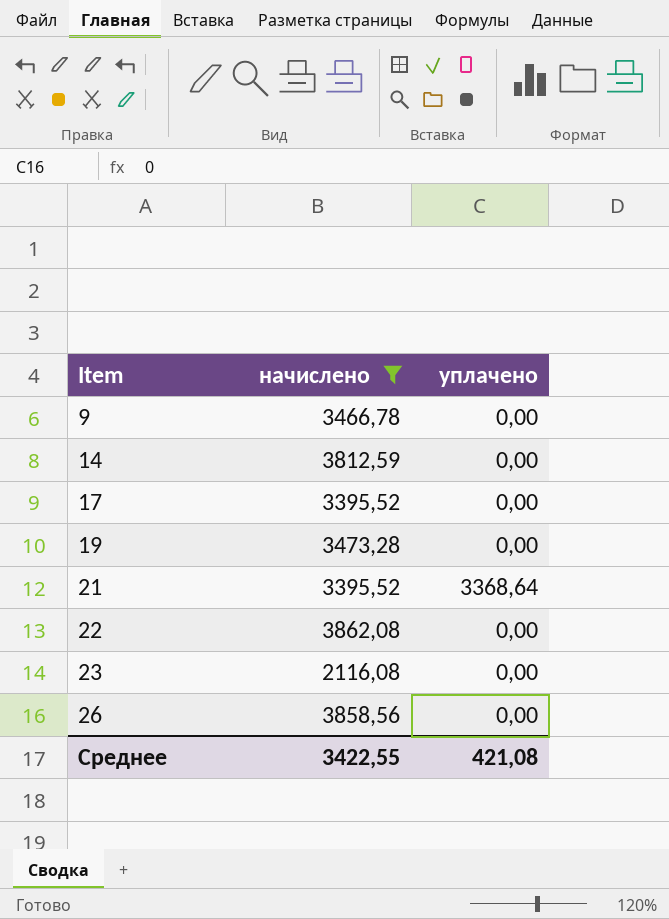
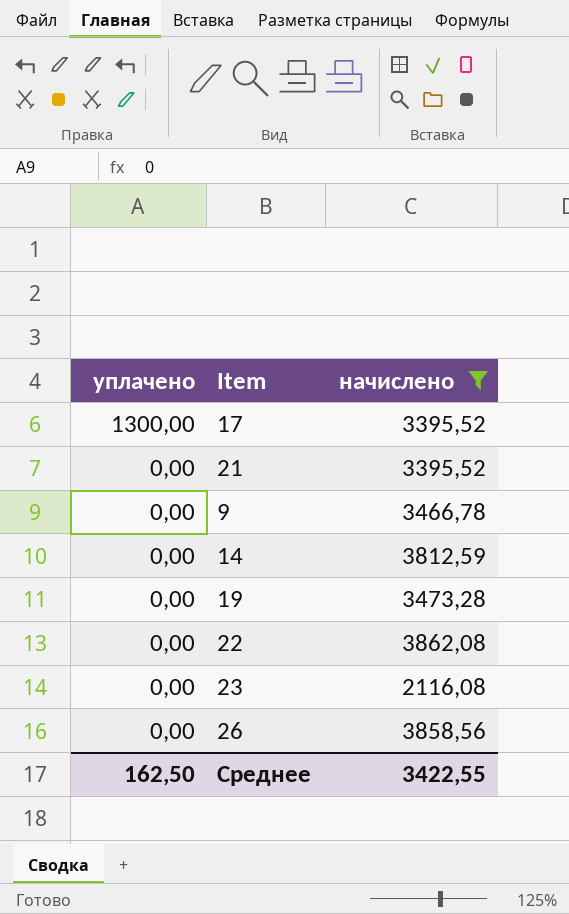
row order: Item ascending -> уплачено descending
column уплачено | position: 3 -> 1
17 | уплачено: 0,00 -> 1300,00
21 | уплачено: 3368,64 -> 0,00
Среднее | уплачено: 421,08 -> 162,50

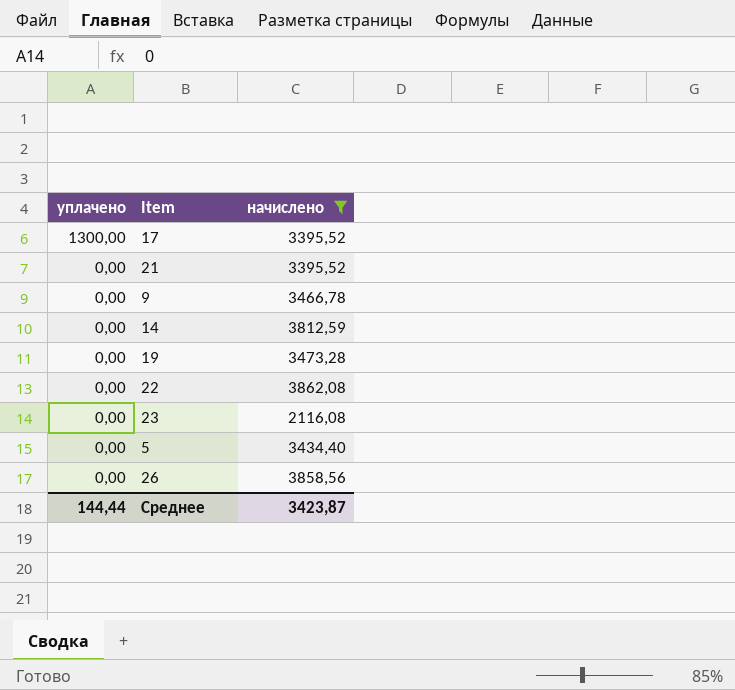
row 5: none -> 0,00 | 3434,40
Среднее | уплачено: 162,50 -> 144,44
Среднее | начислено: 3422,55 -> 3423,87

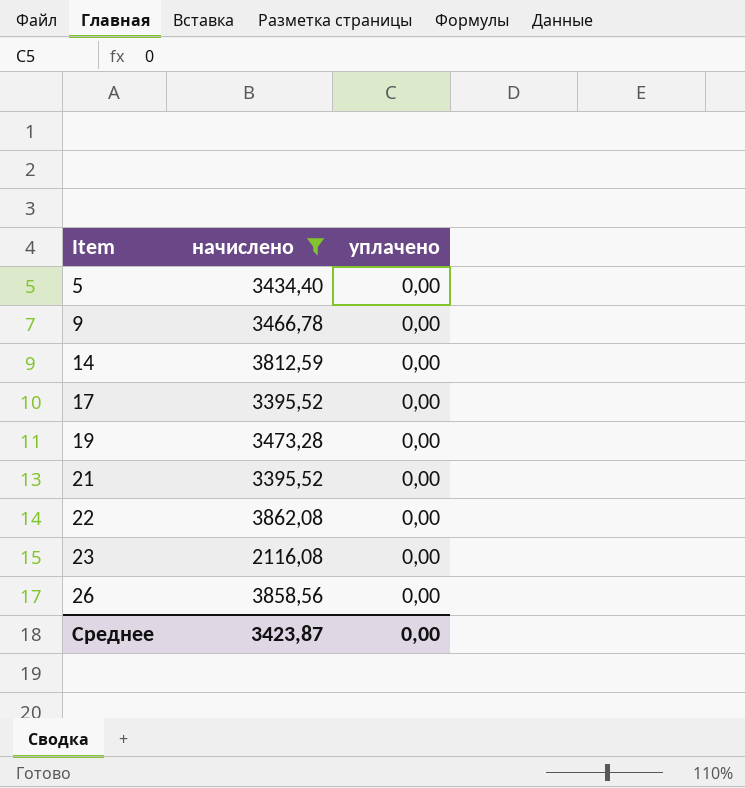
row order: уплачено descending -> Item ascending
column уплачено | position: 1 -> 3
17 | уплачено: 1300,00 -> 0,00
Среднее | уплачено: 144,44 -> 0,00

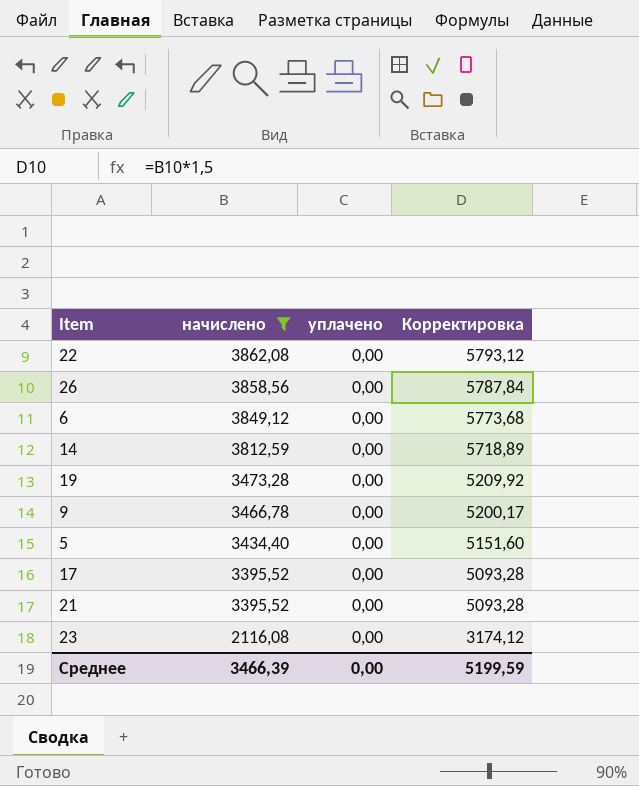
row order: Item ascending -> начислено descending
column Корректировка | formula: none -> [начислено] * 1,5
row 6: none -> 3849,12 | 0,00 | 5773,68
Среднее | начислено: 3423,87 -> 3466,39

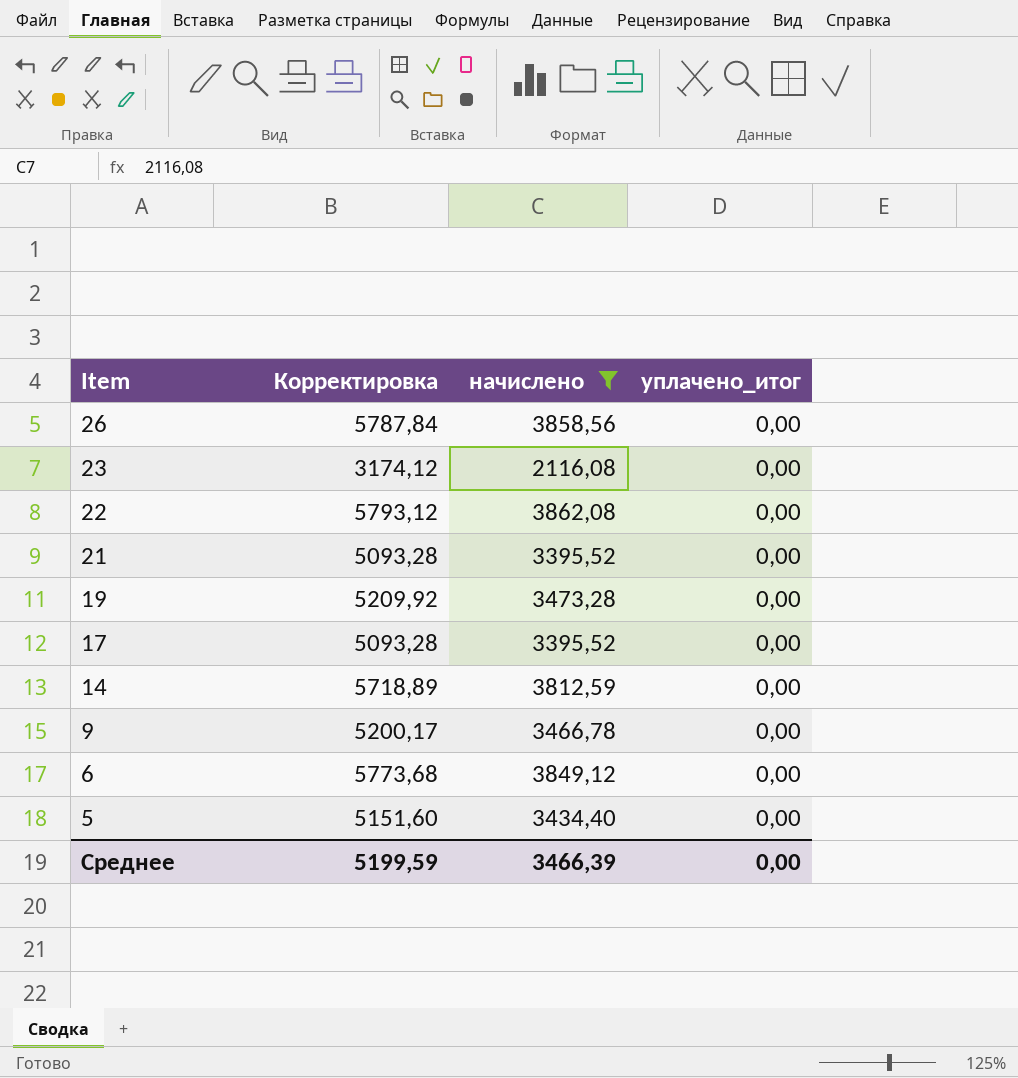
row order: начислено descending -> Item descending
column Корректировка | position: 4 -> 2
column name: уплачено -> уплачено_итог

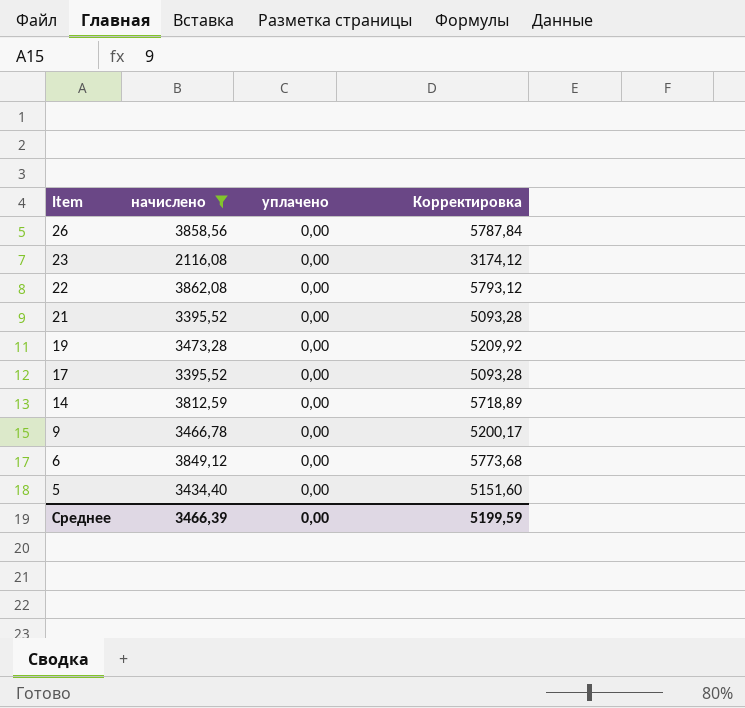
column name: уплачено_итог -> уплачено
column Корректировка | position: 2 -> 4

